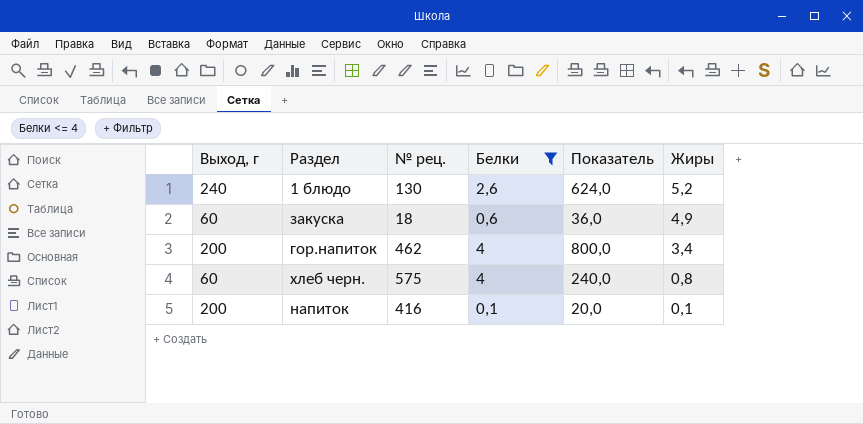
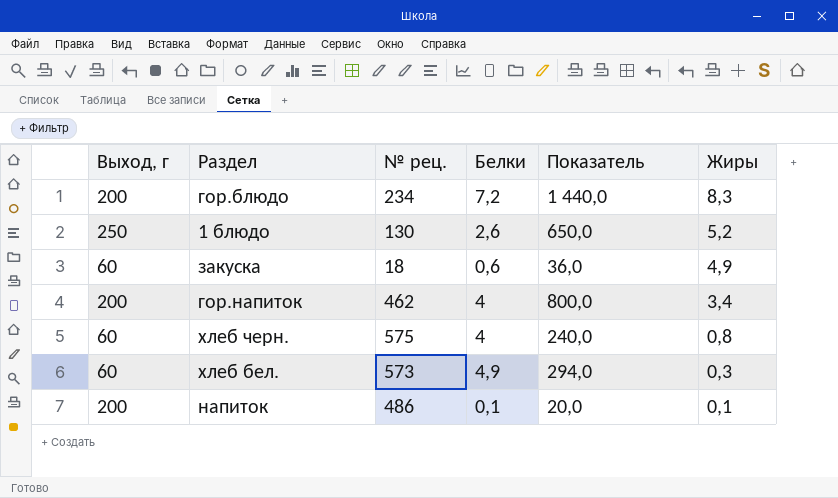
filter: Белки <= 4 -> none
1 блюдо | Выход, г: 240 -> 250
1 блюдо | Показатель: 624,0 -> 650,0
напиток | № рец.: 416 -> 486

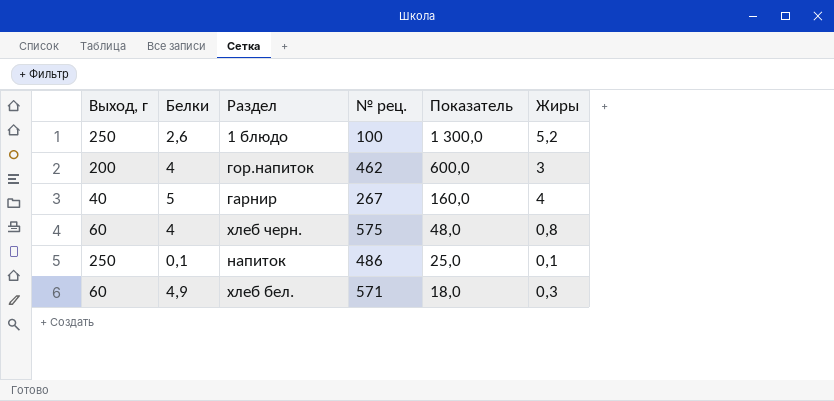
row order: Жиры descending -> Показатель descending
column Белки | position: 4 -> 2
column Показатель | formula: [Выход, г] * [Белки] -> [Выход, г] * [Жиры]
row гор.блюдо: 200 | 234 | 7,2 | 1 440,0 | 8,3 -> none
row закуска: 60 | 18 | 0,6 | 36,0 | 4,9 -> none
1 блюдо | № рец.: 130 -> 100
гор.напиток | Жиры: 3,4 -> 3
row гарнир: none -> 40 | 5 | 267 | 160,0 | 4
напиток | Выход, г: 200 -> 250
хлеб бел. | № рец.: 573 -> 571

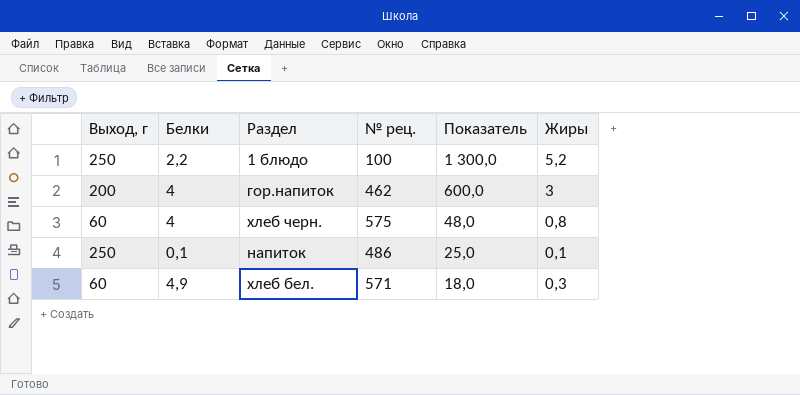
row гарнир: 40 | 5 | 267 | 160,0 | 4 -> none
1 блюдо | Белки: 2,6 -> 2,2

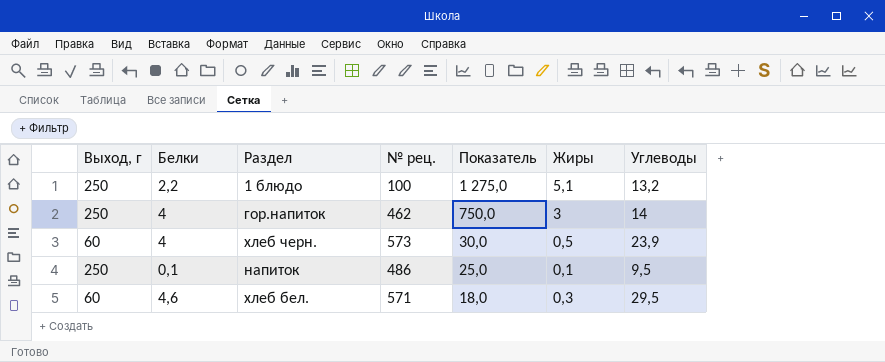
column Углеводы | position: none -> 7
1 блюдо | Показатель: 1 300,0 -> 1 275,0
1 блюдо | Жиры: 5,2 -> 5,1
гор.напиток | Выход, г: 200 -> 250
гор.напиток | Показатель: 600,0 -> 750,0
хлеб черн. | № рец.: 575 -> 573
хлеб черн. | Показатель: 48,0 -> 30,0
хлеб черн. | Жиры: 0,8 -> 0,5
хлеб бел. | Белки: 4,9 -> 4,6

